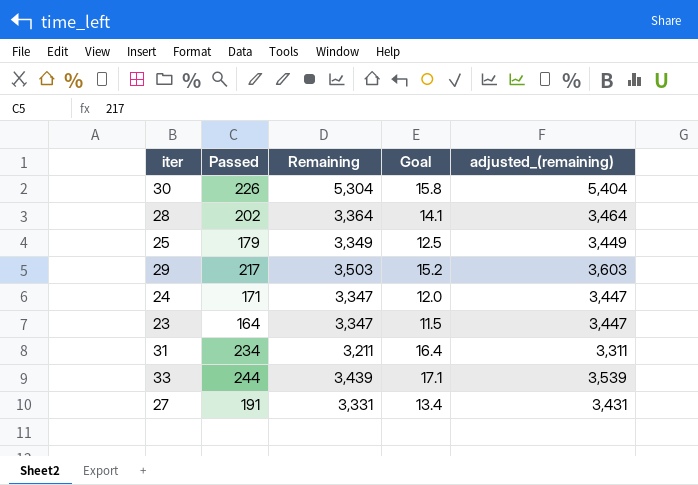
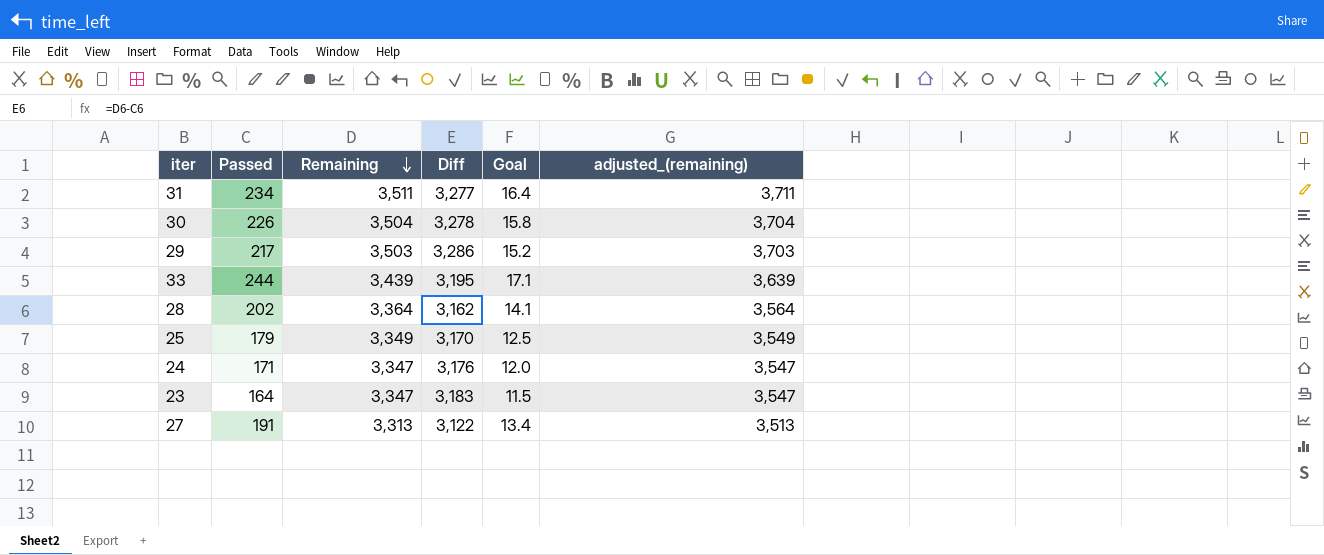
row order: none -> Remaining descending
column Diff | formula: none -> [Remaining] - [Passed]
column adjusted_(remaining) | formula: [Remaining] + 100 -> [Remaining] + 200
31 | Remaining: 3,211 -> 3,511
30 | Remaining: 5,304 -> 3,504
27 | Remaining: 3,331 -> 3,313

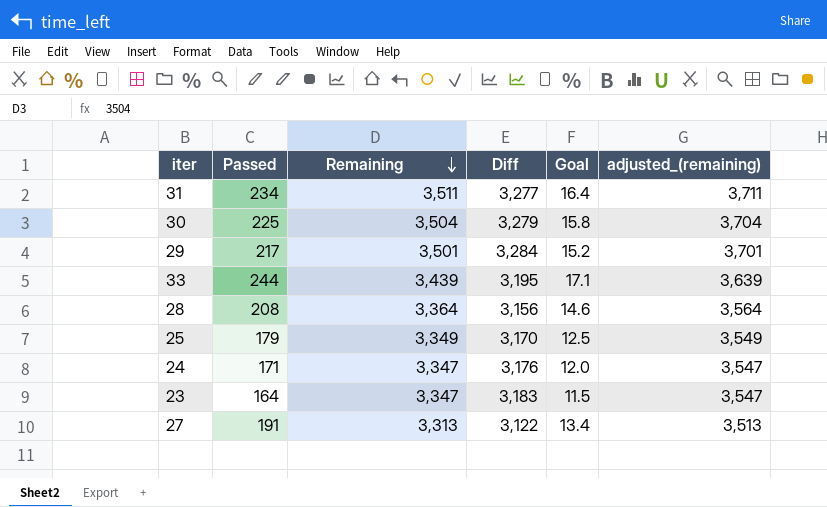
30 | Passed: 226 -> 225
30 | Diff: 3,278 -> 3,279
29 | Remaining: 3,503 -> 3,501
29 | Diff: 3,286 -> 3,284
29 | adjusted_(remaining): 3,703 -> 3,701
28 | Passed: 202 -> 208
28 | Diff: 3,162 -> 3,156
28 | Goal: 14.1 -> 14.6

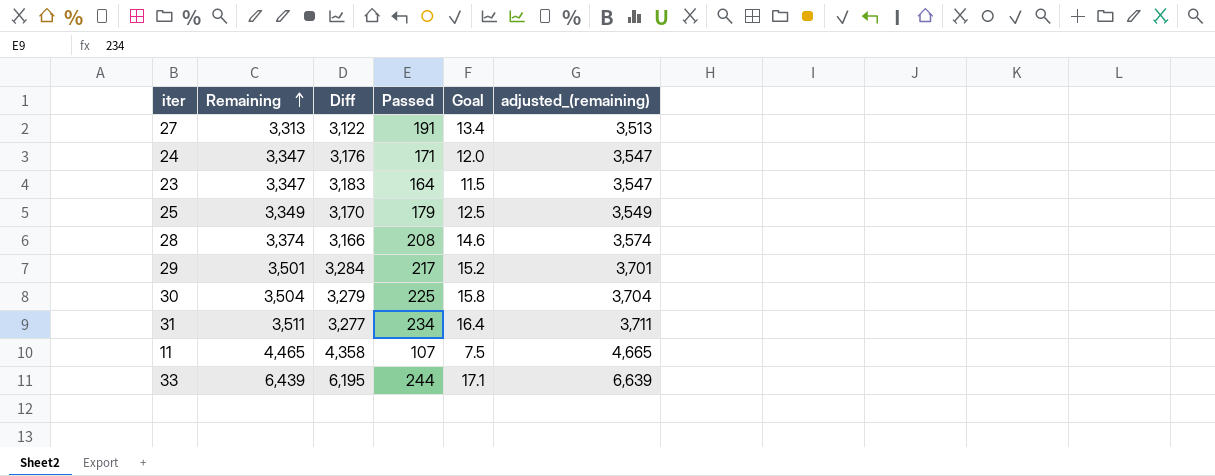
row order: Remaining descending -> Remaining ascending
column Passed | position: 2 -> 4
28 | Remaining: 3,364 -> 3,374
28 | Diff: 3,156 -> 3,166
28 | adjusted_(remaining): 3,564 -> 3,574
row 11: none -> 4,465 | 4,358 | 107 | 7.5 | 4,665
33 | Remaining: 3,439 -> 6,439
33 | Diff: 3,195 -> 6,195
33 | adjusted_(remaining): 3,639 -> 6,639

